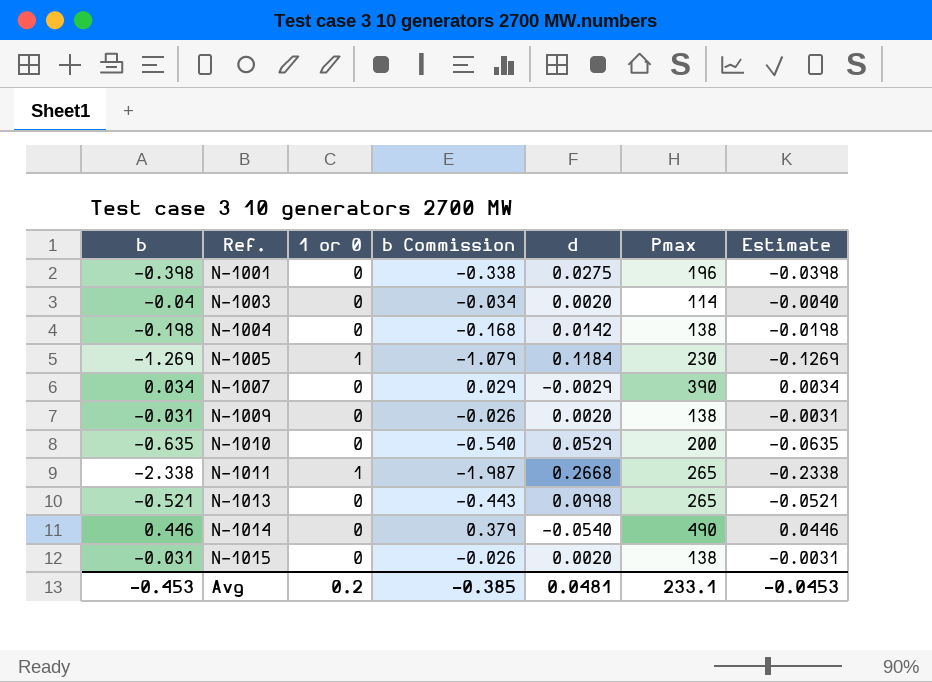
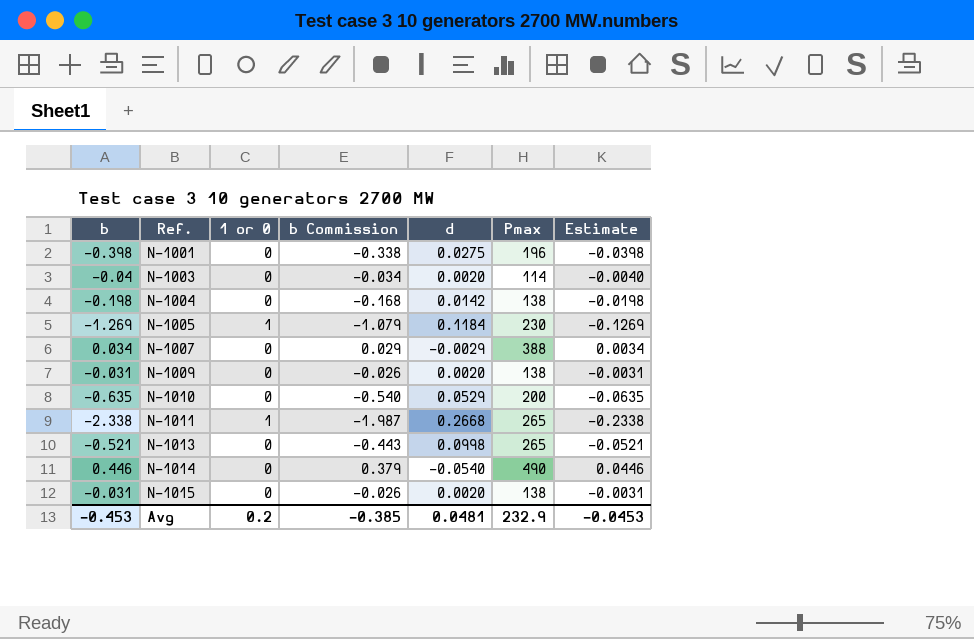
N-1007 | Pmax: 390 -> 388
Avg | Pmax: 233.1 -> 232.9

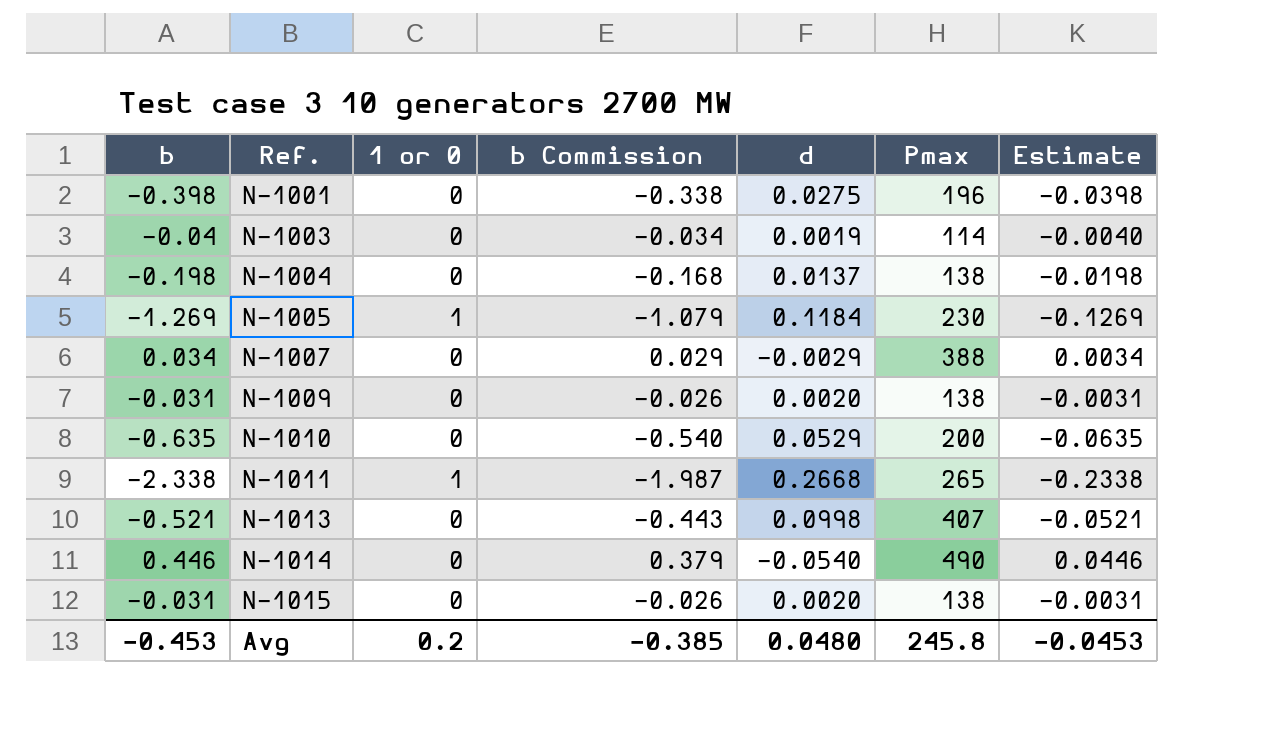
N-1003 | d: 0.0020 -> 0.0019
N-1004 | d: 0.0142 -> 0.0137
N-1013 | Pmax: 265 -> 407
Avg | d: 0.0481 -> 0.0480
Avg | Pmax: 232.9 -> 245.8

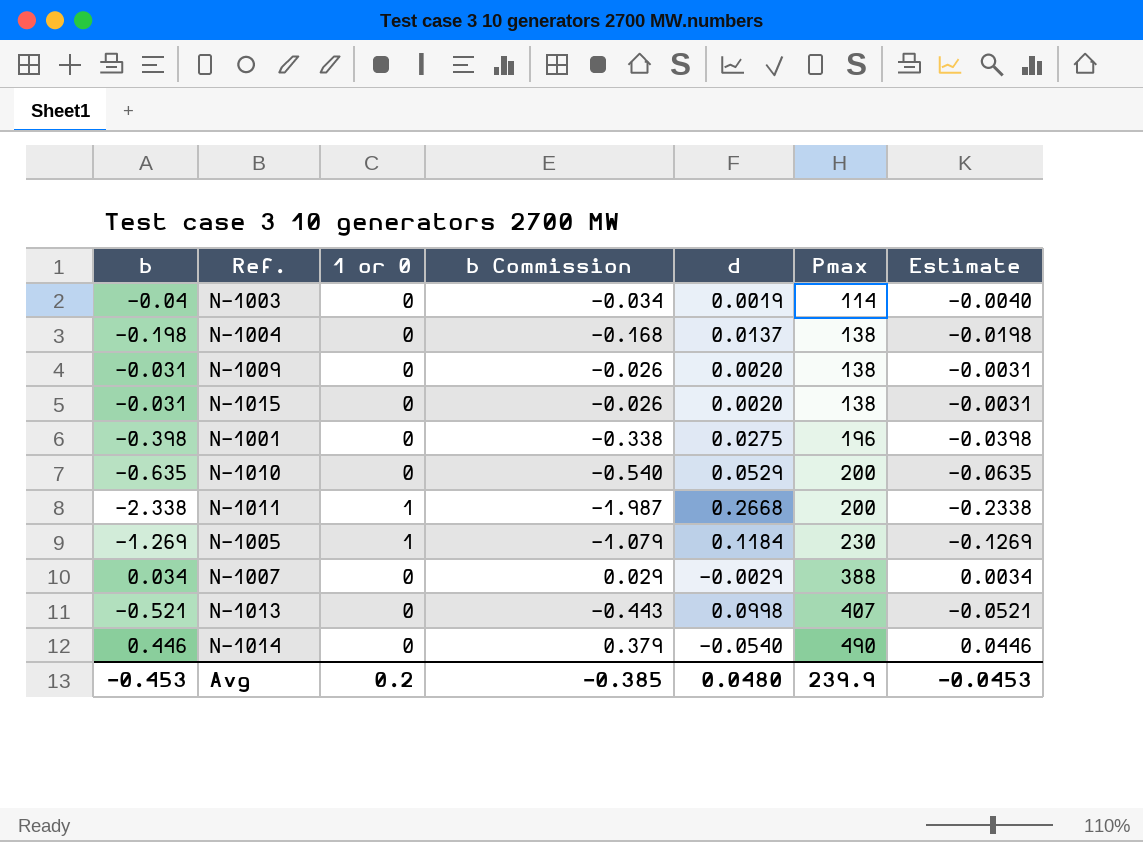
row order: Ref. ascending -> Pmax ascending
N-1011 | Pmax: 265 -> 200
Avg | Pmax: 245.8 -> 239.9

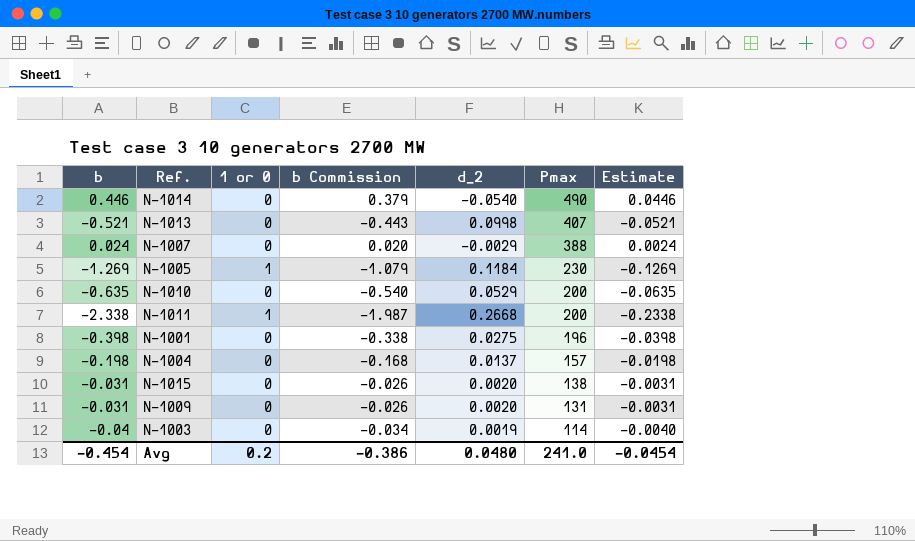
row order: Pmax ascending -> Pmax descending
column name: d -> d_2
N-1007 | b: 0.034 -> 0.024
N-1007 | b Commission: 0.029 -> 0.020
N-1007 | Estimate: 0.0034 -> 0.0024
N-1004 | Pmax: 138 -> 157
N-1009 | Pmax: 138 -> 131
Avg | b: -0.453 -> -0.454
Avg | b Commission: -0.385 -> -0.386
Avg | Pmax: 239.9 -> 241.0
Avg | Estimate: -0.0453 -> -0.0454

